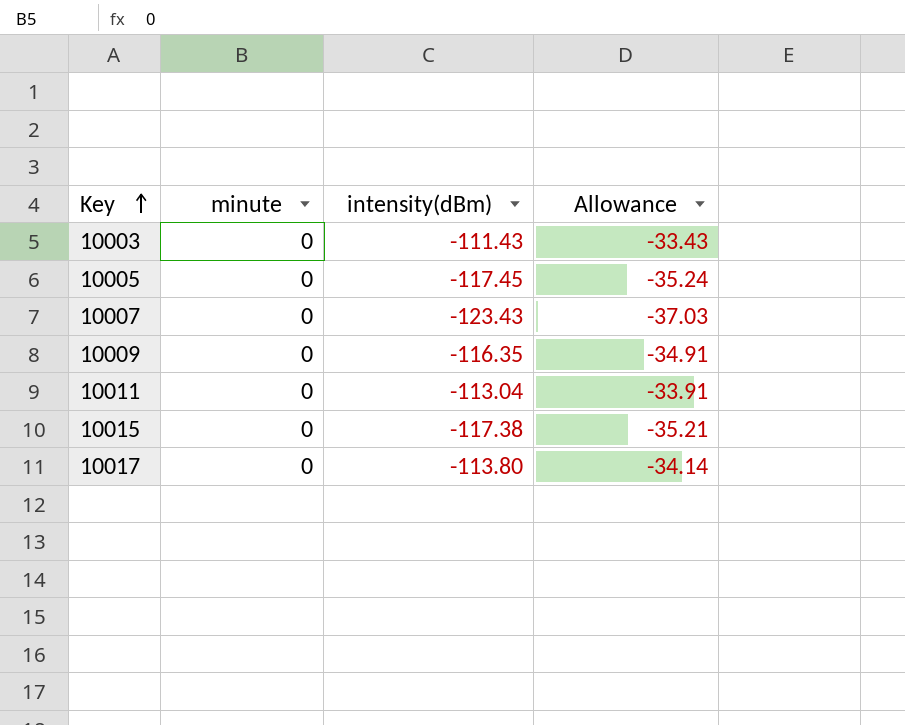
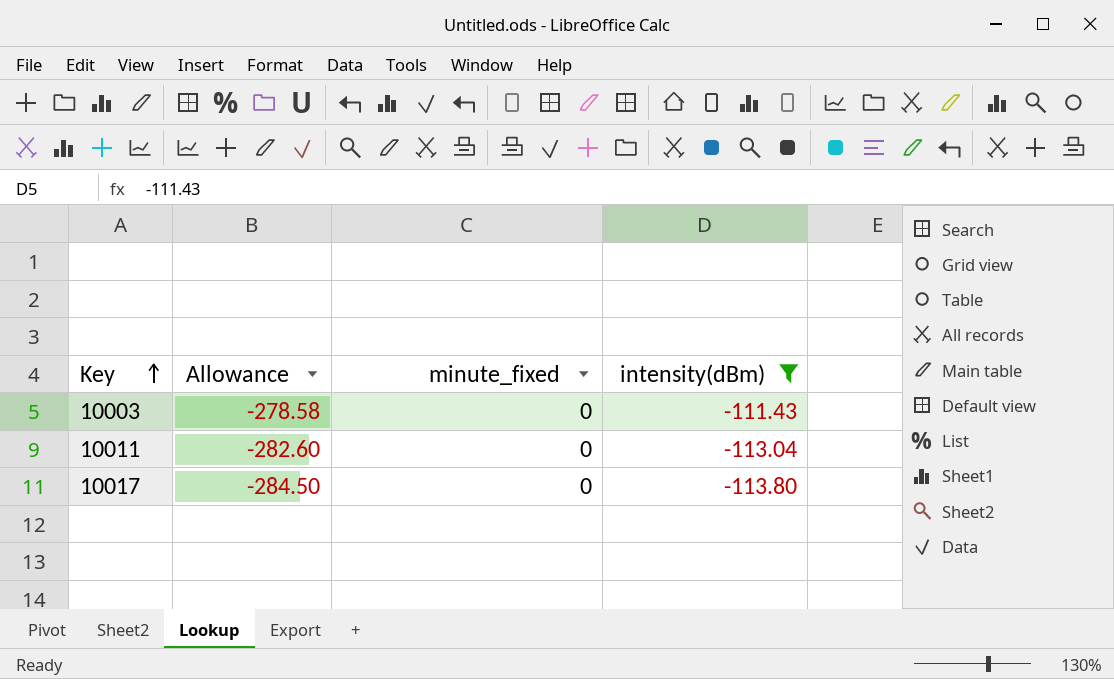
filter: none -> intensity(dBm) >= -113.80
column Allowance | formula: [intensity(dBm)] * 0.3 -> [intensity(dBm)] * 2.5
column Allowance | position: 4 -> 2
column name: minute -> minute_fixed

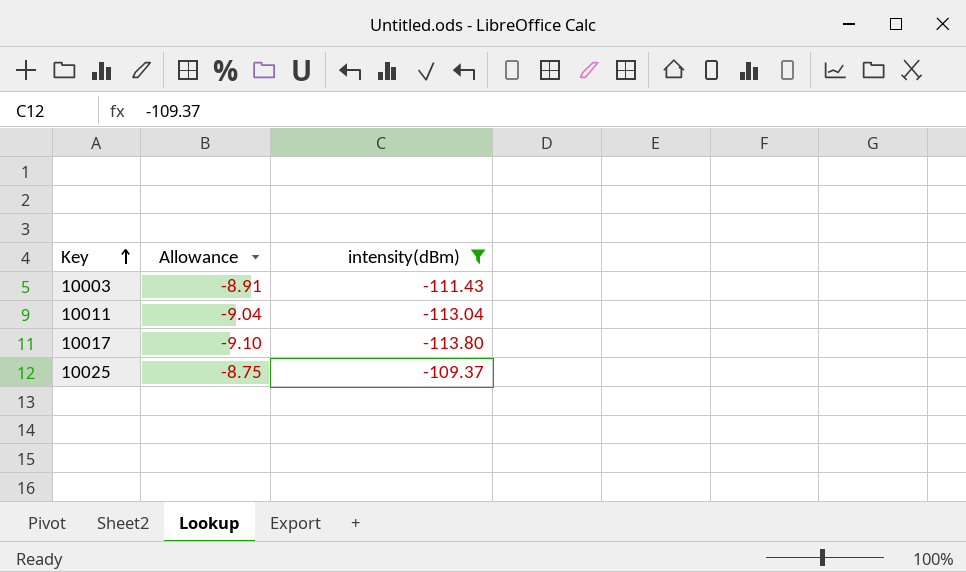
column minute_fixed | position: 3 -> none
column Allowance | formula: [intensity(dBm)] * 2.5 -> [intensity(dBm)] * 0.08
row 10025: none -> -8.75 | -109.37

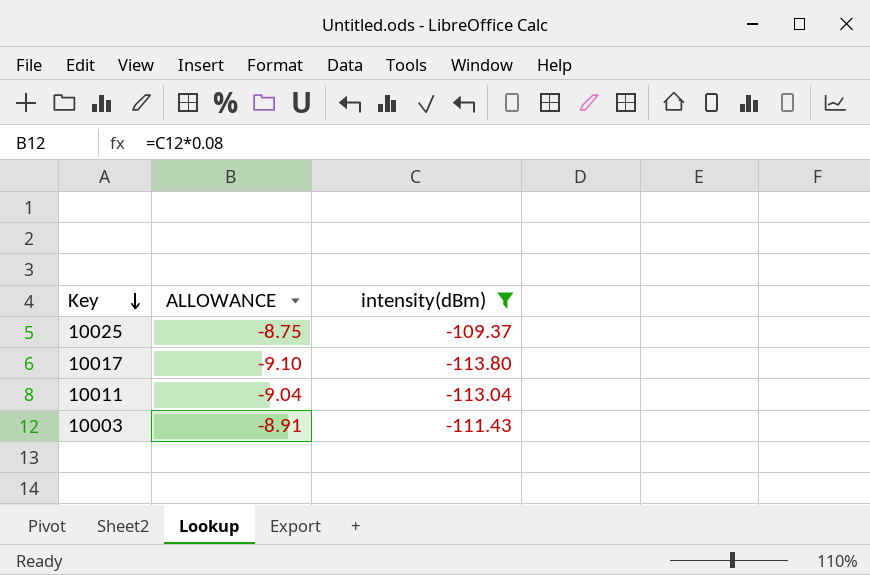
row order: Key ascending -> Key descending
column name: Allowance -> ALLOWANCE

